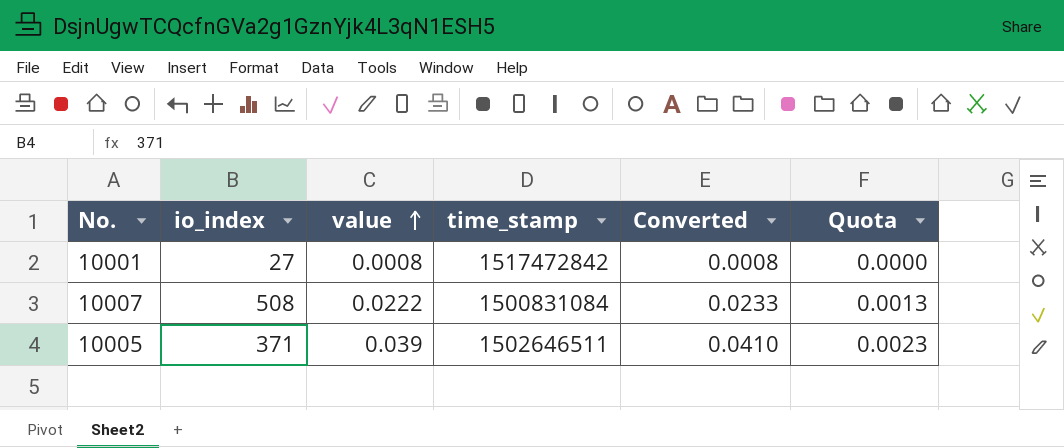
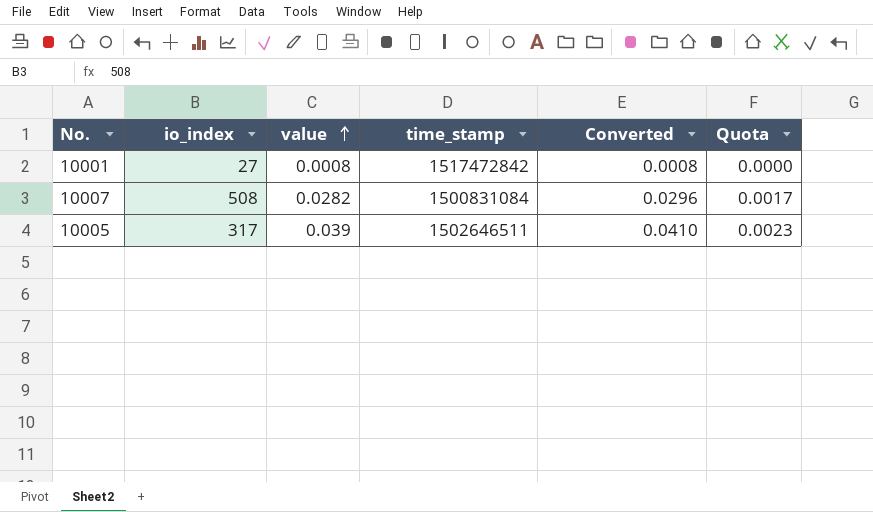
10007 | value: 0.0222 -> 0.0282
10007 | Converted: 0.0233 -> 0.0296
10007 | Quota: 0.0013 -> 0.0017
10005 | io_index: 371 -> 317

